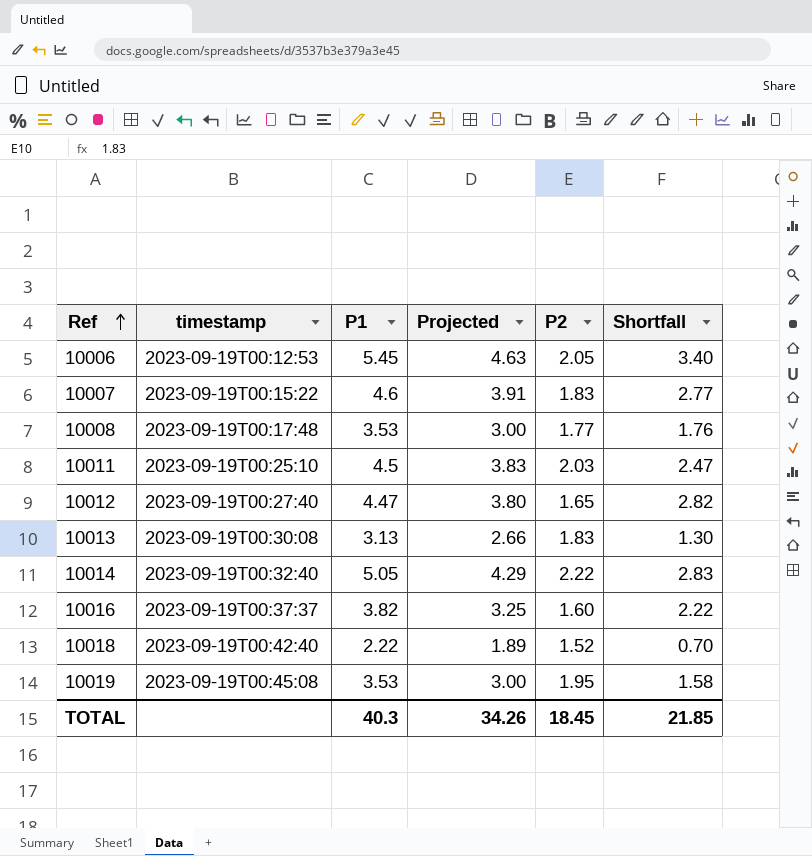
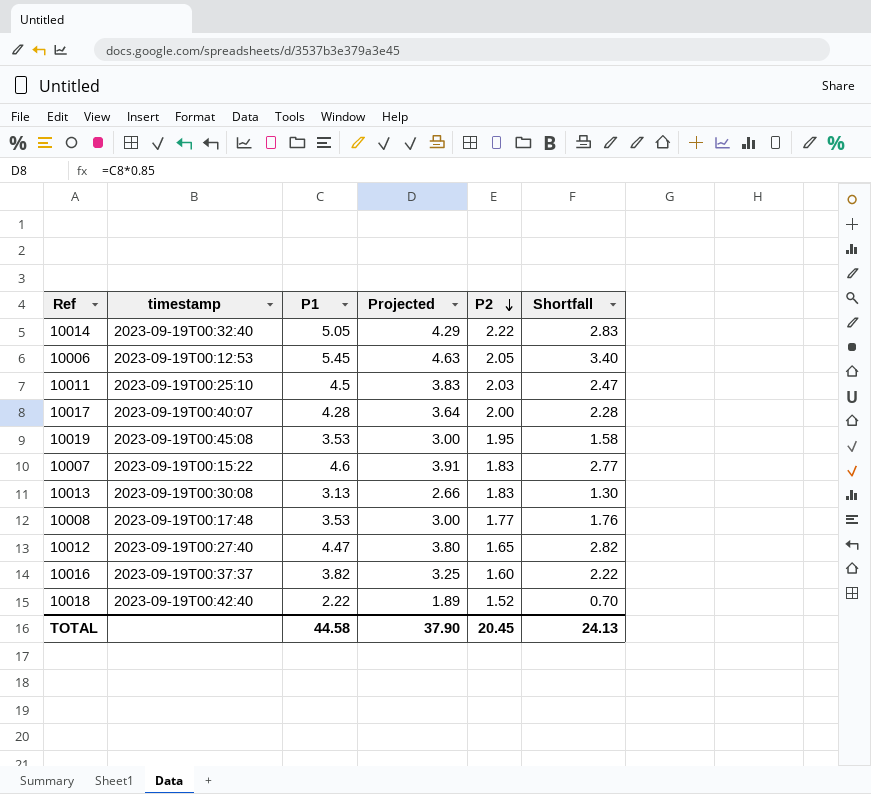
row order: Ref ascending -> P2 descending
row 10017: none -> 2023-09-19T00:40:07 | 4.28 | 3.64 | 2.00 | 2.28
TOTAL | P1: 40.3 -> 44.58
TOTAL | Projected: 34.26 -> 37.90
TOTAL | P2: 18.45 -> 20.45
TOTAL | Shortfall: 21.85 -> 24.13

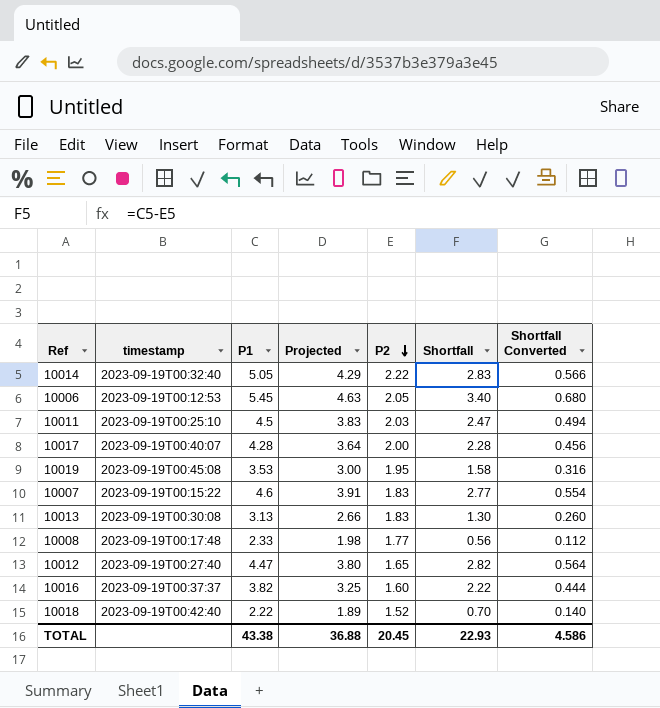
column Shortfall Converted | formula: none -> [Shortfall] * 0.2
10008 | P1: 3.53 -> 2.33
10008 | Projected: 3.00 -> 1.98
10008 | Shortfall: 1.76 -> 0.56
TOTAL | P1: 44.58 -> 43.38
TOTAL | Projected: 37.90 -> 36.88
TOTAL | Shortfall: 24.13 -> 22.93

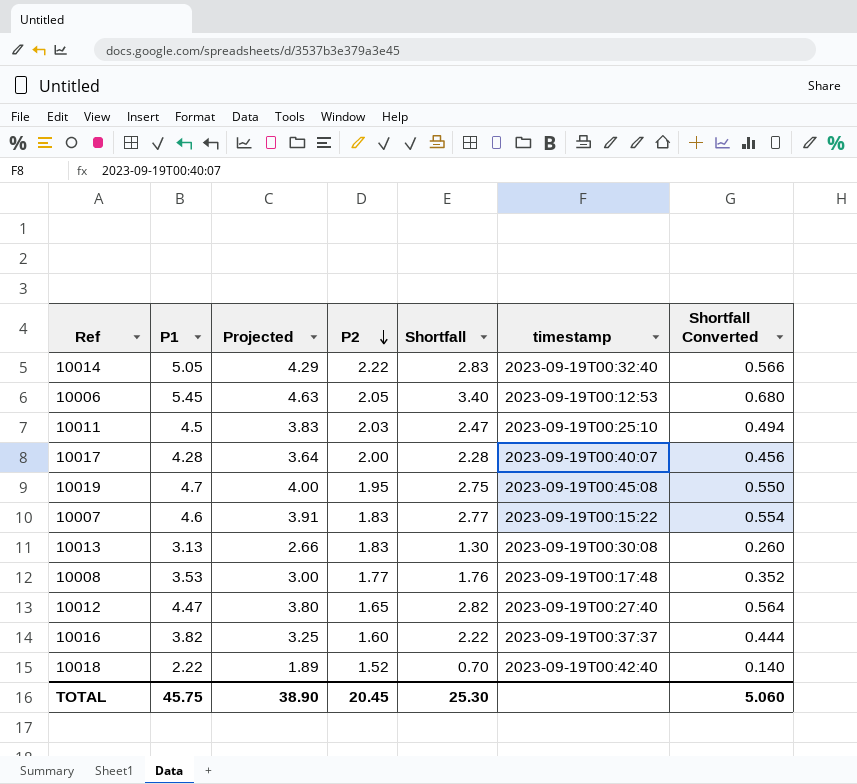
column timestamp | position: 2 -> 6
10019 | P1: 3.53 -> 4.7
10019 | Projected: 3.00 -> 4.00
10019 | Shortfall: 1.58 -> 2.75
10019 | Shortfall Converted: 0.316 -> 0.550
10008 | P1: 2.33 -> 3.53
10008 | Projected: 1.98 -> 3.00
10008 | Shortfall: 0.56 -> 1.76
10008 | Shortfall Converted: 0.112 -> 0.352
TOTAL | P1: 43.38 -> 45.75
TOTAL | Projected: 36.88 -> 38.90
TOTAL | Shortfall: 22.93 -> 25.30
TOTAL | Shortfall Converted: 4.586 -> 5.060

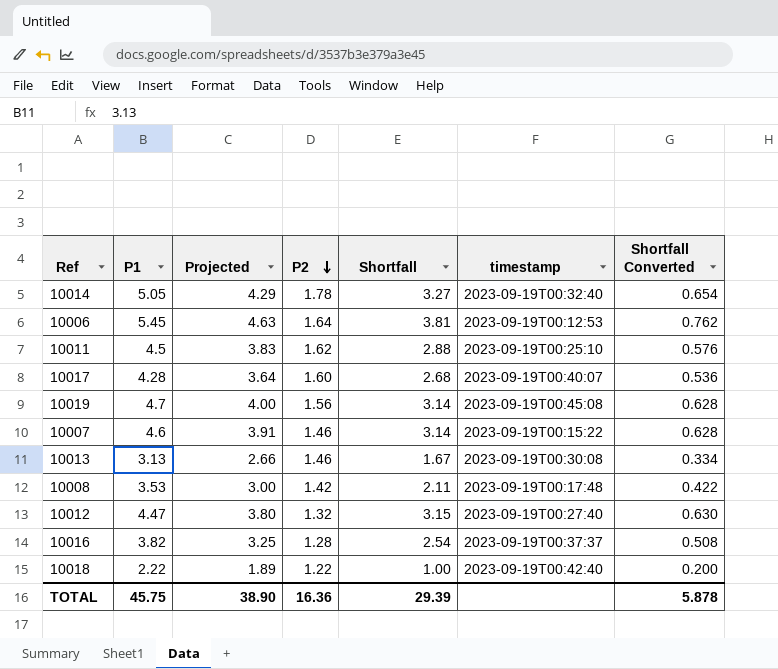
10014 | P2: 2.22 -> 1.78
10014 | Shortfall: 2.83 -> 3.27
10014 | Shortfall Converted: 0.566 -> 0.654
10006 | P2: 2.05 -> 1.64
10006 | Shortfall: 3.40 -> 3.81
10006 | Shortfall Converted: 0.680 -> 0.762
10011 | P2: 2.03 -> 1.62
10011 | Shortfall: 2.47 -> 2.88
10011 | Shortfall Converted: 0.494 -> 0.576
10017 | P2: 2.00 -> 1.60
10017 | Shortfall: 2.28 -> 2.68
10017 | Shortfall Converted: 0.456 -> 0.536
10019 | P2: 1.95 -> 1.56
10019 | Shortfall: 2.75 -> 3.14
10019 | Shortfall Converted: 0.550 -> 0.628
10007 | P2: 1.83 -> 1.46
10007 | Shortfall: 2.77 -> 3.14
10007 | Shortfall Converted: 0.554 -> 0.628
10013 | P2: 1.83 -> 1.46
10013 | Shortfall: 1.30 -> 1.67
10013 | Shortfall Converted: 0.260 -> 0.334
10008 | P2: 1.77 -> 1.42
10008 | Shortfall: 1.76 -> 2.11
10008 | Shortfall Converted: 0.352 -> 0.422
10012 | P2: 1.65 -> 1.32
10012 | Shortfall: 2.82 -> 3.15
10012 | Shortfall Converted: 0.564 -> 0.630
10016 | P2: 1.60 -> 1.28
10016 | Shortfall: 2.22 -> 2.54
10016 | Shortfall Converted: 0.444 -> 0.508
10018 | P2: 1.52 -> 1.22
10018 | Shortfall: 0.70 -> 1.00
10018 | Shortfall Converted: 0.140 -> 0.200
TOTAL | P2: 20.45 -> 16.36
TOTAL | Shortfall: 25.30 -> 29.39
TOTAL | Shortfall Converted: 5.060 -> 5.878

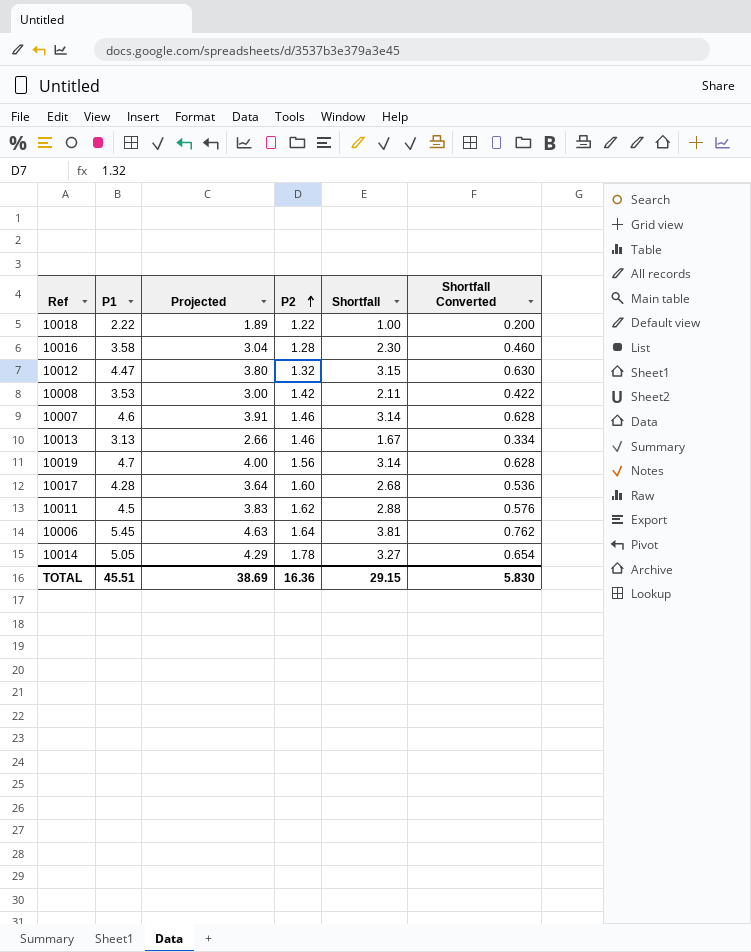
row order: P2 descending -> P2 ascending
column timestamp | position: 6 -> none
10016 | P1: 3.82 -> 3.58
10016 | Projected: 3.25 -> 3.04
10016 | Shortfall: 2.54 -> 2.30
10016 | Shortfall Converted: 0.508 -> 0.460
TOTAL | P1: 45.75 -> 45.51
TOTAL | Projected: 38.90 -> 38.69
TOTAL | Shortfall: 29.39 -> 29.15
TOTAL | Shortfall Converted: 5.878 -> 5.830

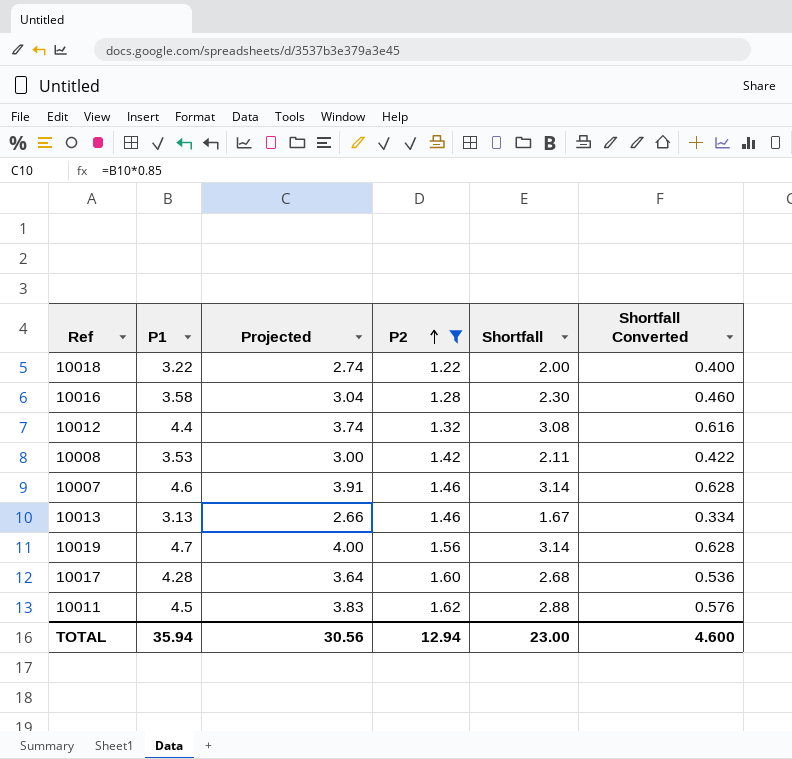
filter: none -> P2 <= 1.62
10018 | P1: 2.22 -> 3.22
10018 | Projected: 1.89 -> 2.74
10018 | Shortfall: 1.00 -> 2.00
10018 | Shortfall Converted: 0.200 -> 0.400
10012 | P1: 4.47 -> 4.4
10012 | Projected: 3.80 -> 3.74
10012 | Shortfall: 3.15 -> 3.08
10012 | Shortfall Converted: 0.630 -> 0.616
TOTAL | P1: 45.51 -> 35.94
TOTAL | Projected: 38.69 -> 30.56
TOTAL | P2: 16.36 -> 12.94
TOTAL | Shortfall: 29.15 -> 23.00
TOTAL | Shortfall Converted: 5.830 -> 4.600

